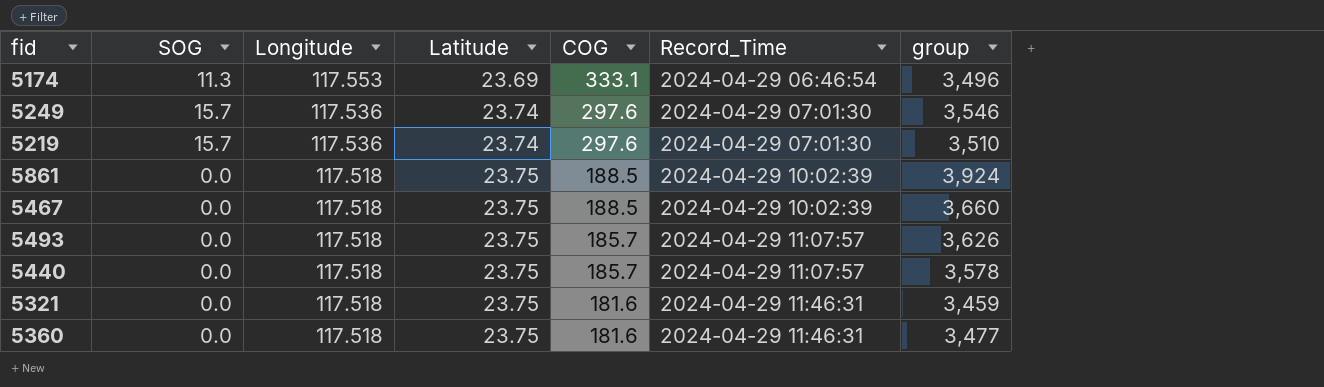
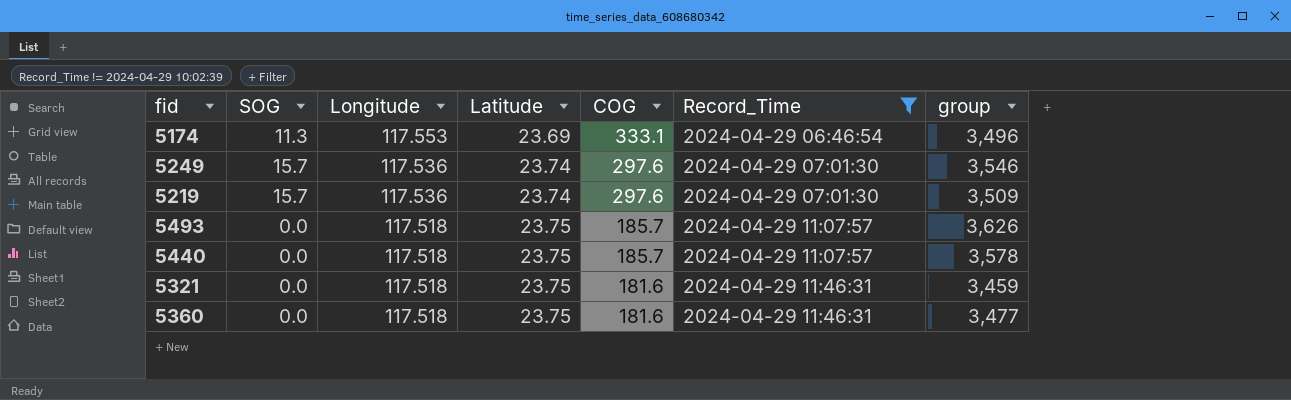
filter: none -> Record_Time != 2024-04-29 10:02:39
5219 | group: 3,510 -> 3,509

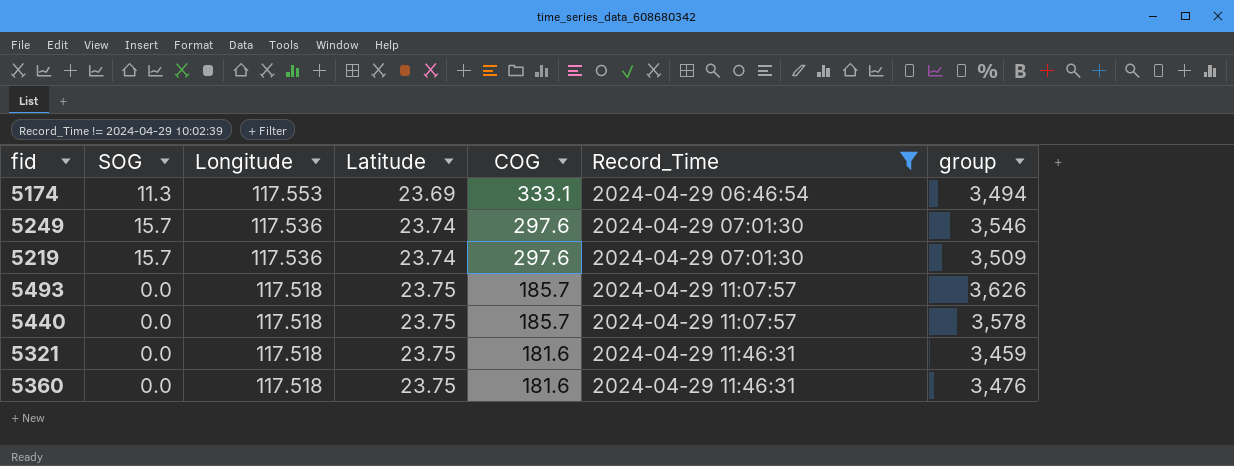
5174 | group: 3,496 -> 3,494
5360 | group: 3,477 -> 3,476

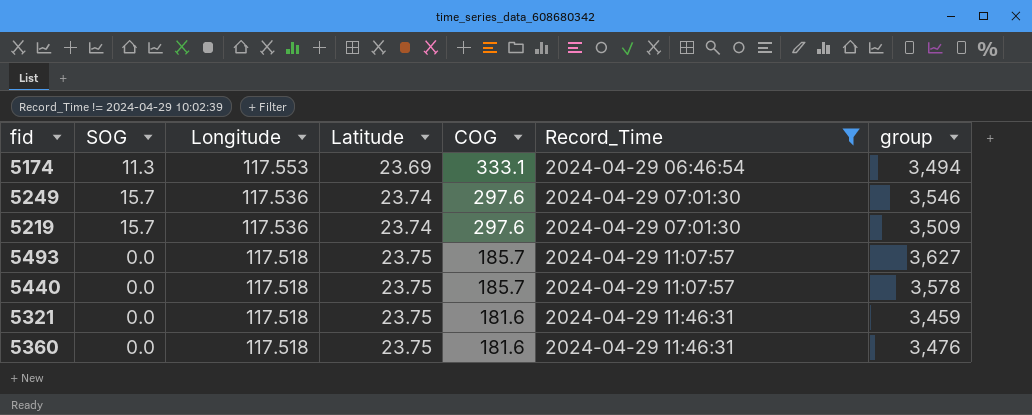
5493 | group: 3,626 -> 3,627

